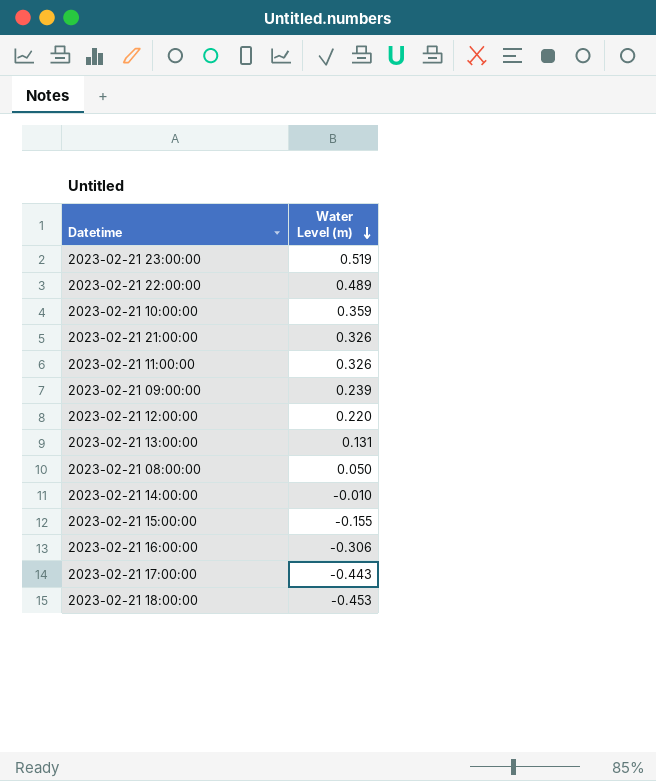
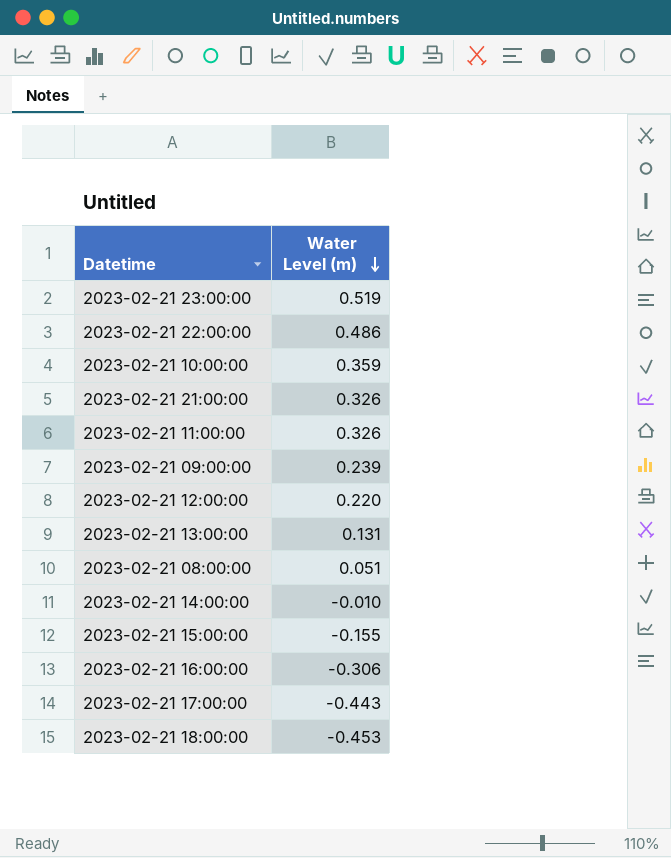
2023-02-21 22:00:00 | Water Level (m): 0.489 -> 0.486
2023-02-21 08:00:00 | Water Level (m): 0.050 -> 0.051

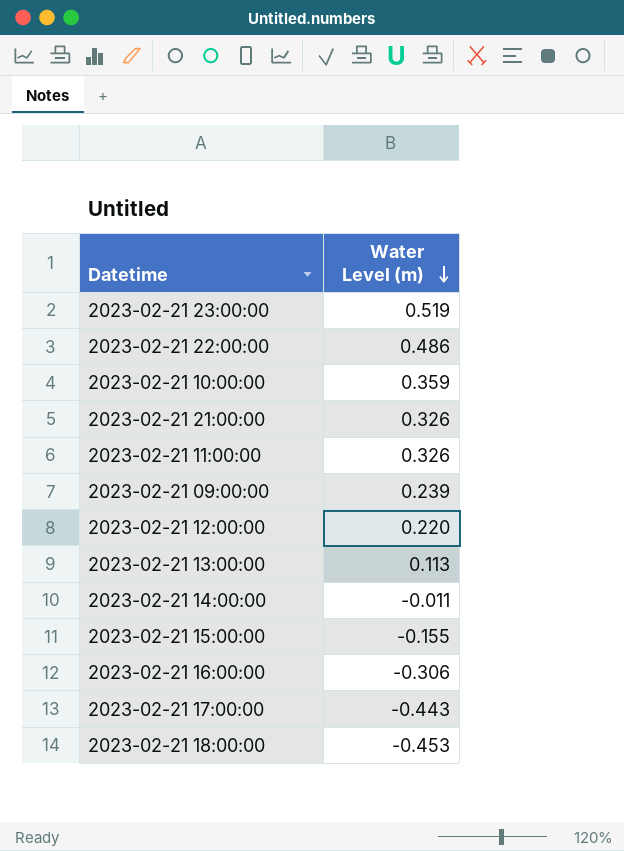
row 2023-02-21 08:00:00: 0.051 -> none
2023-02-21 13:00:00 | Water Level (m): 0.131 -> 0.113
2023-02-21 14:00:00 | Water Level (m): -0.010 -> -0.011

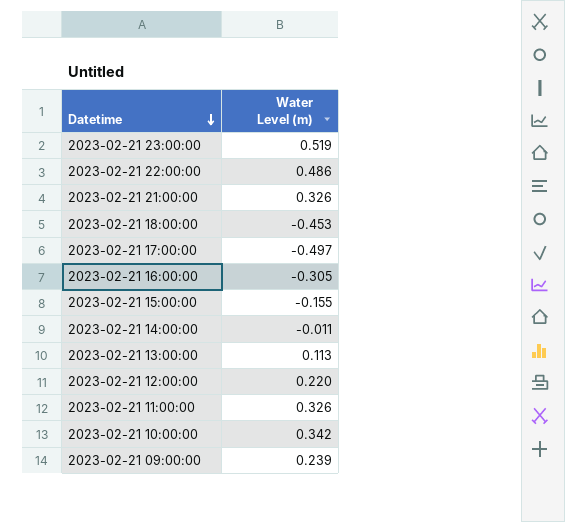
row order: Water Level (m) descending -> Datetime descending
2023-02-21 17:00:00 | Water Level (m): -0.443 -> -0.497
2023-02-21 16:00:00 | Water Level (m): -0.306 -> -0.305
2023-02-21 10:00:00 | Water Level (m): 0.359 -> 0.342

